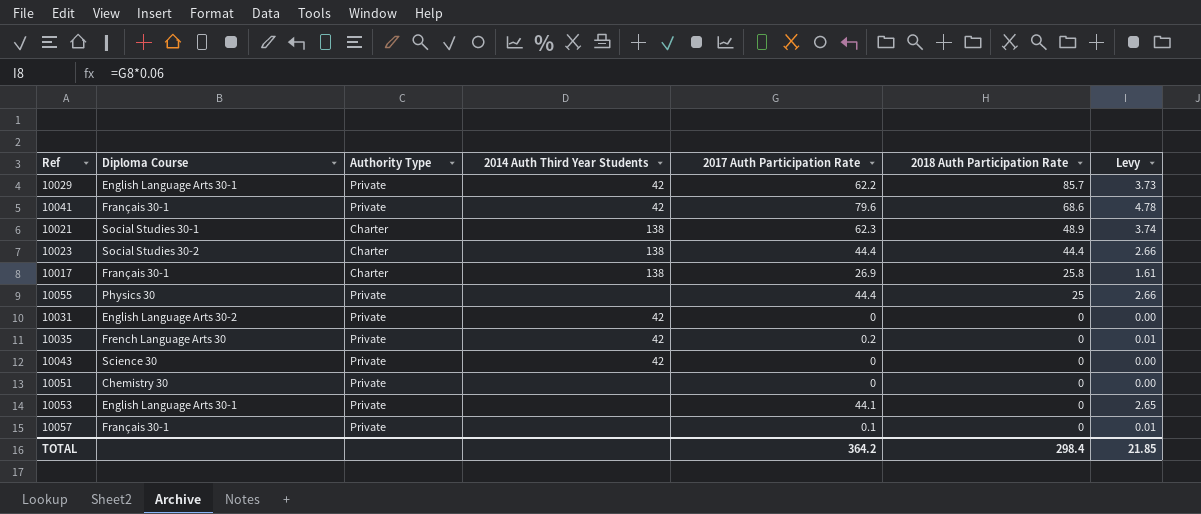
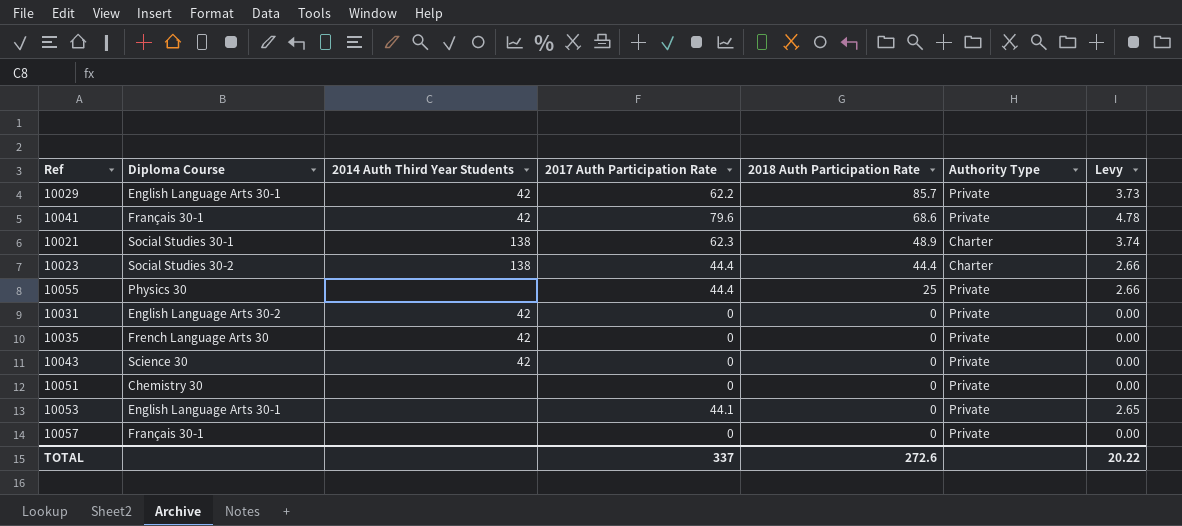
column Authority Type | position: 3 -> 6
row 10017: Français 30-1 | Charter | 138 | 26.9 | 25.8 | 1.61 -> none
10035 | 2017 Auth Participation Rate: 0.2 -> 0
10035 | Levy: 0.01 -> 0.00
10057 | 2017 Auth Participation Rate: 0.1 -> 0
10057 | Levy: 0.01 -> 0.00
TOTAL | 2017 Auth Participation Rate: 364.2 -> 337
TOTAL | 2018 Auth Participation Rate: 298.4 -> 272.6
TOTAL | Levy: 21.85 -> 20.22

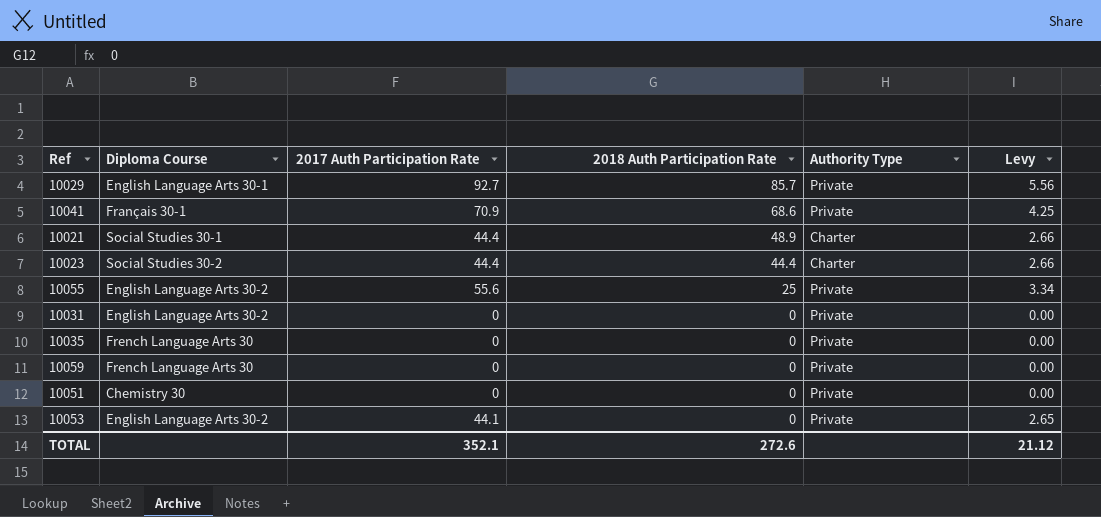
column 2014 Auth Third Year Students | position: 3 -> none
row 10043: Science 30 | 42 | 0 | 0 | Private | 0.00 -> none
row 10057: Français 30-1 | none | 0 | 0 | Private | 0.00 -> none
10029 | 2017 Auth Participation Rate: 62.2 -> 92.7
10029 | Levy: 3.73 -> 5.56
10041 | 2017 Auth Participation Rate: 79.6 -> 70.9
10041 | Levy: 4.78 -> 4.25
10021 | 2017 Auth Participation Rate: 62.3 -> 44.4
10021 | Levy: 3.74 -> 2.66
10055 | Diploma Course: Physics 30 -> English Language Arts 30-2
10055 | 2017 Auth Participation Rate: 44.4 -> 55.6
10055 | Levy: 2.66 -> 3.34
row 10059: none -> French Language Arts 30 | 0 | 0 | Private | 0.00
10053 | Diploma Course: English Language Arts 30-1 -> English Language Arts 30-2
TOTAL | 2017 Auth Participation Rate: 337 -> 352.1
TOTAL | Levy: 20.22 -> 21.12

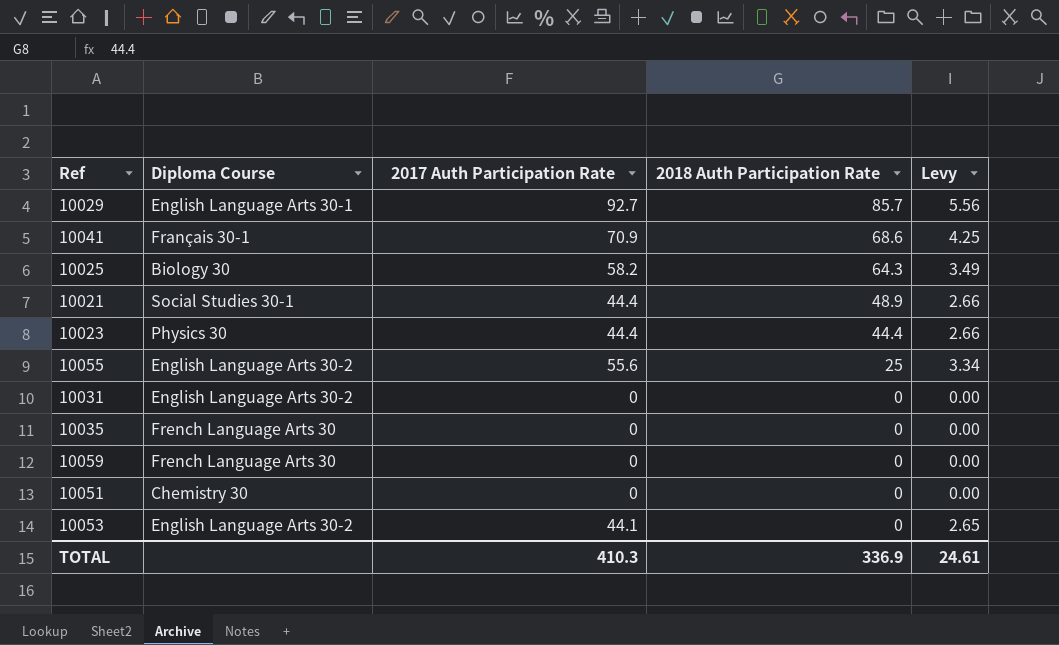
column Authority Type | position: 5 -> none
row 10025: none -> Biology 30 | 58.2 | 64.3 | 3.49
10023 | Diploma Course: Social Studies 30-2 -> Physics 30
TOTAL | 2017 Auth Participation Rate: 352.1 -> 410.3
TOTAL | 2018 Auth Participation Rate: 272.6 -> 336.9
TOTAL | Levy: 21.12 -> 24.61

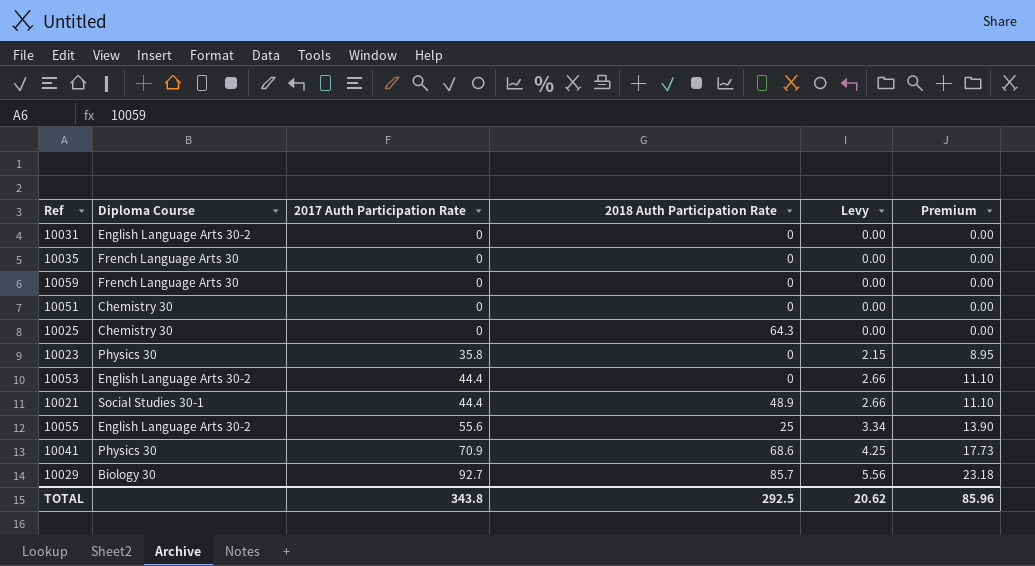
row order: 2018 Auth Participation Rate descending -> 2017 Auth Participation Rate ascending
column Premium | formula: none -> [2017 Auth Participation Rate] * 0.25
10025 | Diploma Course: Biology 30 -> Chemistry 30
10025 | 2017 Auth Participation Rate: 58.2 -> 0
10025 | Levy: 3.49 -> 0.00
10023 | 2017 Auth Participation Rate: 44.4 -> 35.8
10023 | 2018 Auth Participation Rate: 44.4 -> 0
10023 | Levy: 2.66 -> 2.15
10053 | 2017 Auth Participation Rate: 44.1 -> 44.4
10053 | Levy: 2.65 -> 2.66
10041 | Diploma Course: Français 30-1 -> Physics 30
10029 | Diploma Course: English Language Arts 30-1 -> Biology 30
TOTAL | 2017 Auth Participation Rate: 410.3 -> 343.8
TOTAL | 2018 Auth Participation Rate: 336.9 -> 292.5
TOTAL | Levy: 24.61 -> 20.62

